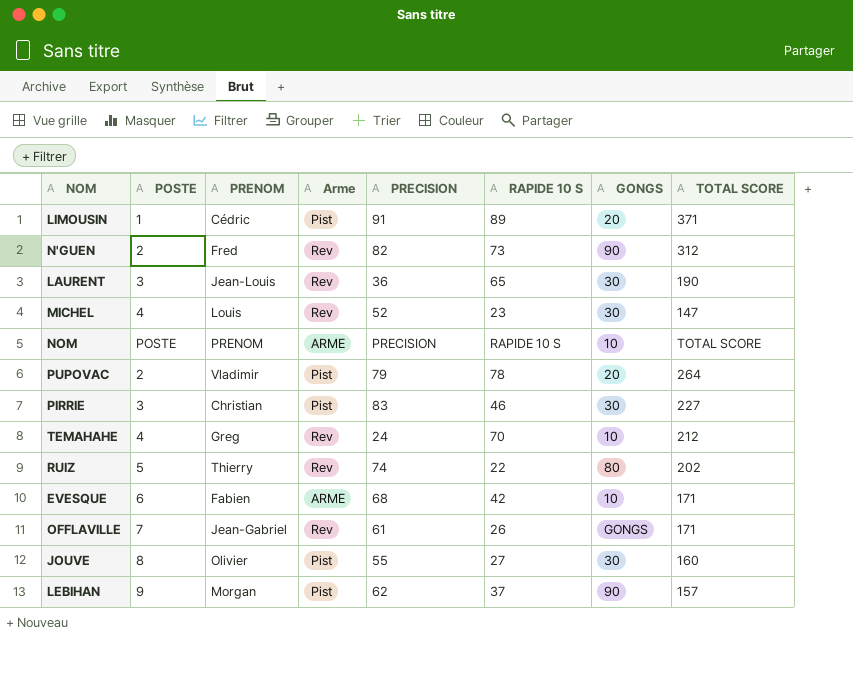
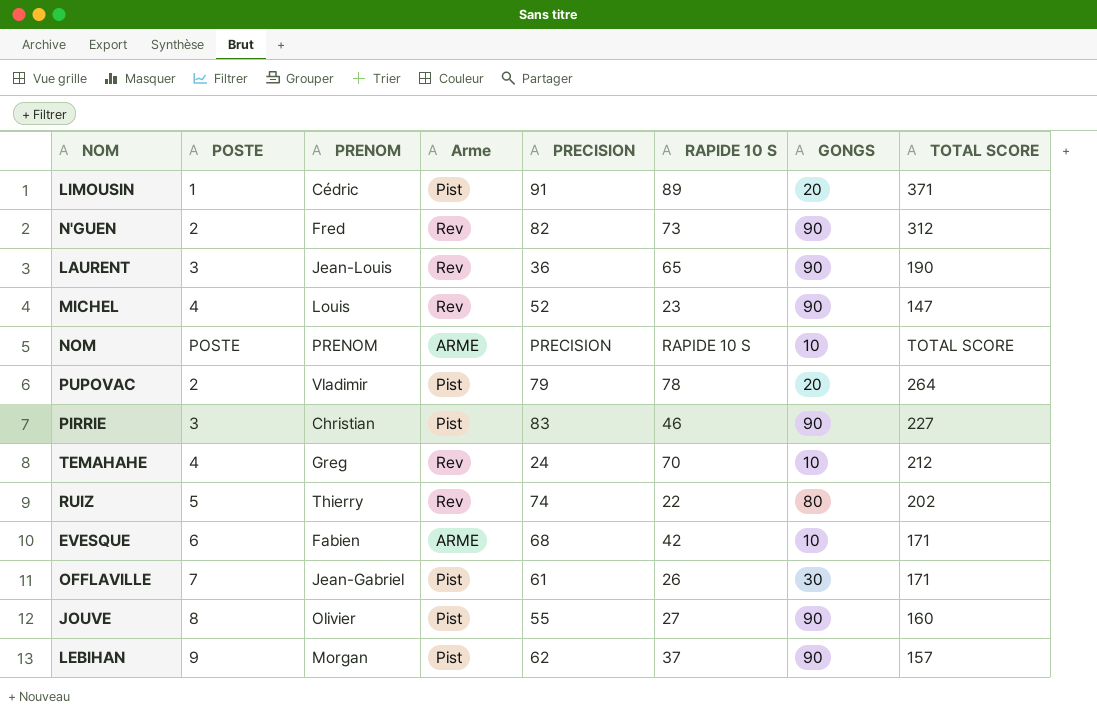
LAURENT | GONGS: 30 -> 90
MICHEL | GONGS: 30 -> 90
PIRRIE | GONGS: 30 -> 90
OFFLAVILLE | Arme: Rev -> Pist
OFFLAVILLE | GONGS: GONGS -> 30
JOUVE | GONGS: 30 -> 90

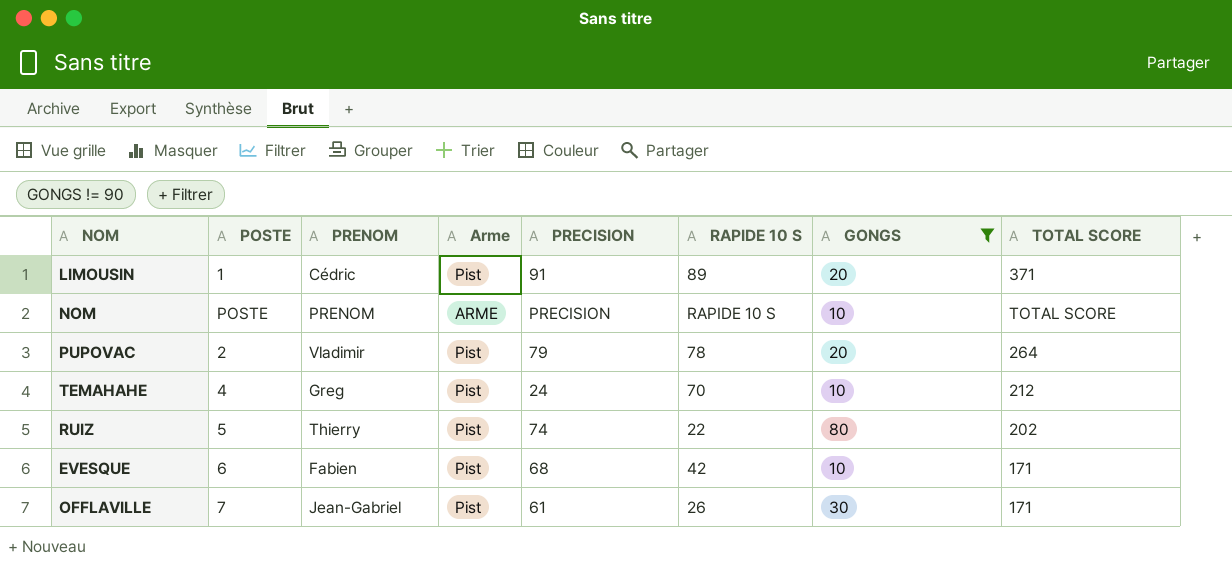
filter: none -> GONGS != 90
TEMAHAHE | Arme: Rev -> Pist
RUIZ | Arme: Rev -> Pist
EVESQUE | Arme: ARME -> Pist

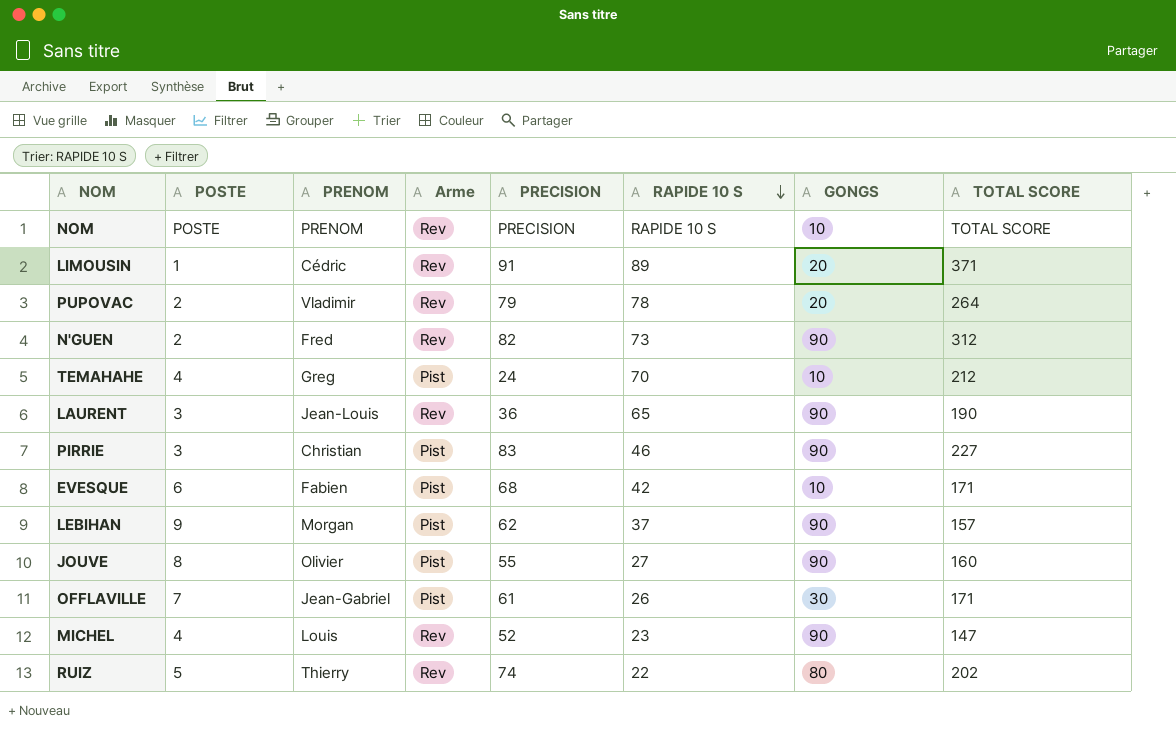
filter: GONGS != 90 -> none
row order: none -> RAPIDE 10 S descending
NOM | Arme: ARME -> Rev
LIMOUSIN | Arme: Pist -> Rev
PUPOVAC | Arme: Pist -> Rev
RUIZ | Arme: Pist -> Rev

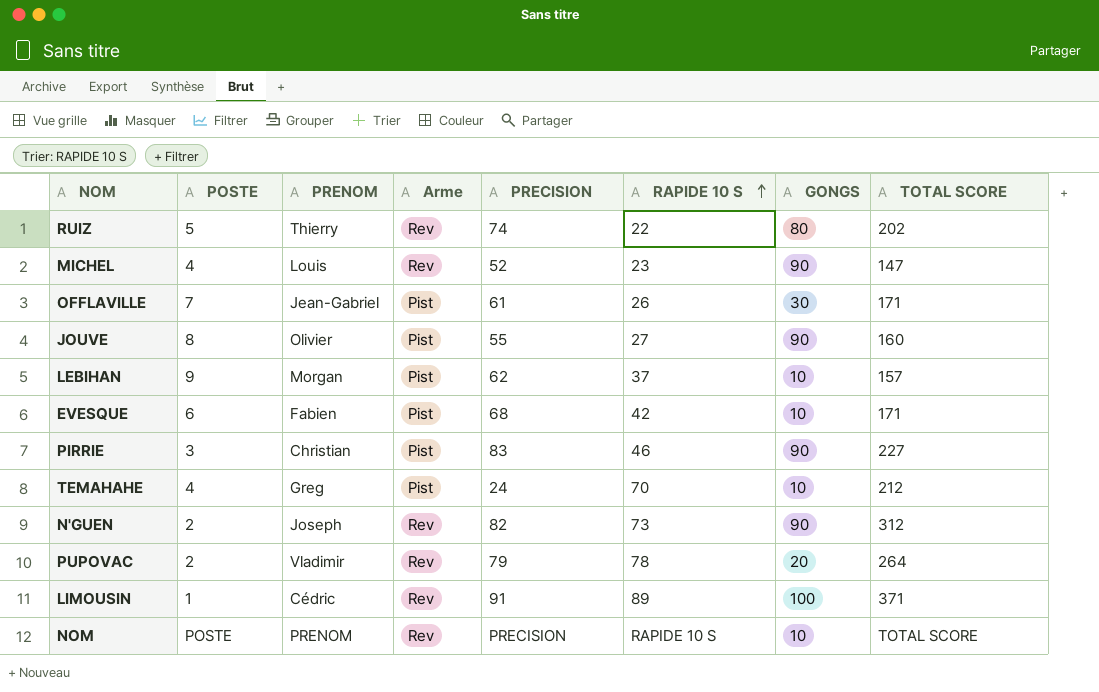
row order: RAPIDE 10 S descending -> RAPIDE 10 S ascending
row LAURENT: 3 | Jean-Louis | Rev | 36 | 65 | 90 | 190 -> none
LEBIHAN | GONGS: 90 -> 10
N'GUEN | PRENOM: Fred -> Joseph
LIMOUSIN | GONGS: 20 -> 100

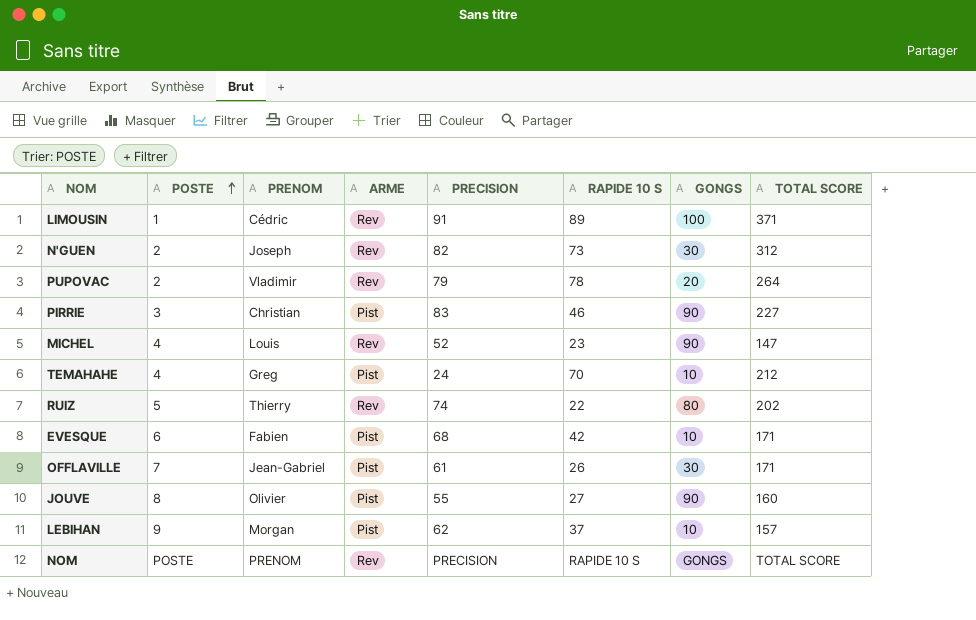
row order: RAPIDE 10 S ascending -> POSTE ascending
column name: Arme -> ARME
N'GUEN | GONGS: 90 -> 30
NOM | GONGS: 10 -> GONGS

